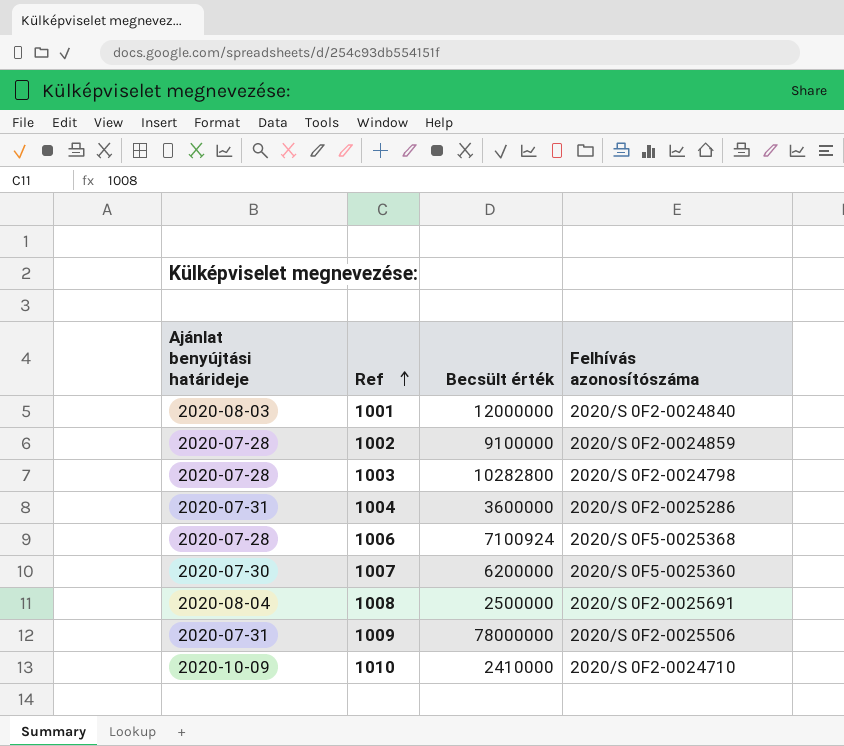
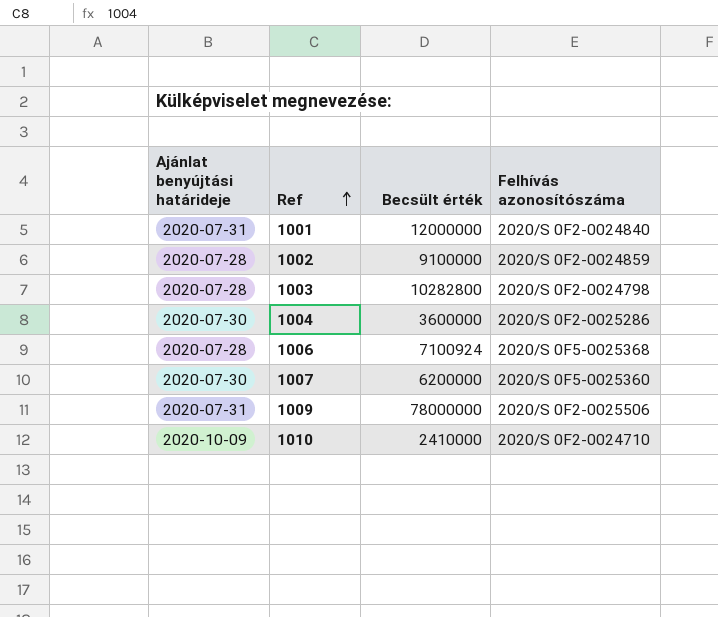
row 1008: 2020-08-04 | 2500000 | 2020/S 0F2-0025691 -> none
1001 | Ajánlat benyújtási határideje: 2020-08-03 -> 2020-07-31
1004 | Ajánlat benyújtási határideje: 2020-07-31 -> 2020-07-30

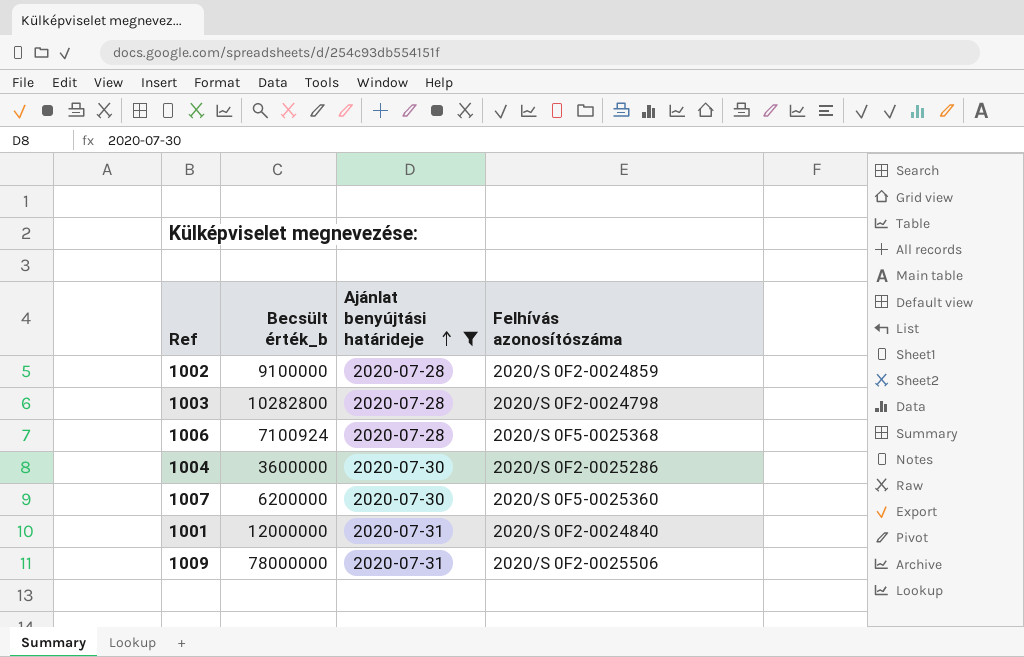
filter: none -> Ajánlat benyújtási határideje != 2020-10-09
row order: Ref ascending -> Ajánlat benyújtási határideje ascending
column name: Becsült érték -> Becsült érték_b
column Ajánlat benyújtási határideje | position: 1 -> 3

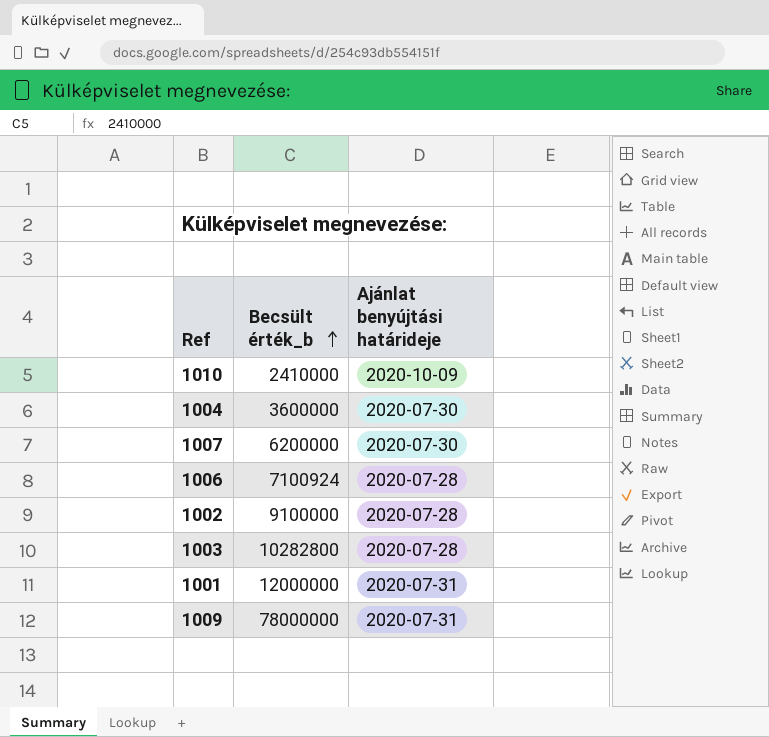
filter: Ajánlat benyújtási határideje != 2020-10-09 -> none
row order: Ajánlat benyújtási határideje ascending -> Becsült érték_b ascending
column Felhívás azonosítószáma | position: 4 -> none

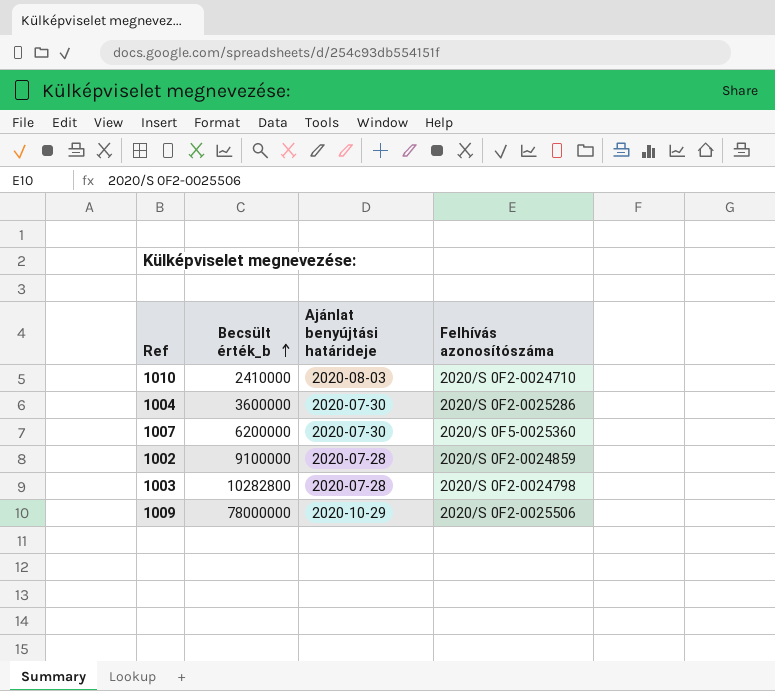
column Felhívás azonosítószáma | position: none -> 4
row 1006: 7100924 | 2020-07-28 -> none
row 1001: 12000000 | 2020-07-31 -> none
1010 | Ajánlat benyújtási határideje: 2020-10-09 -> 2020-08-03
1009 | Ajánlat benyújtási határideje: 2020-07-31 -> 2020-10-29

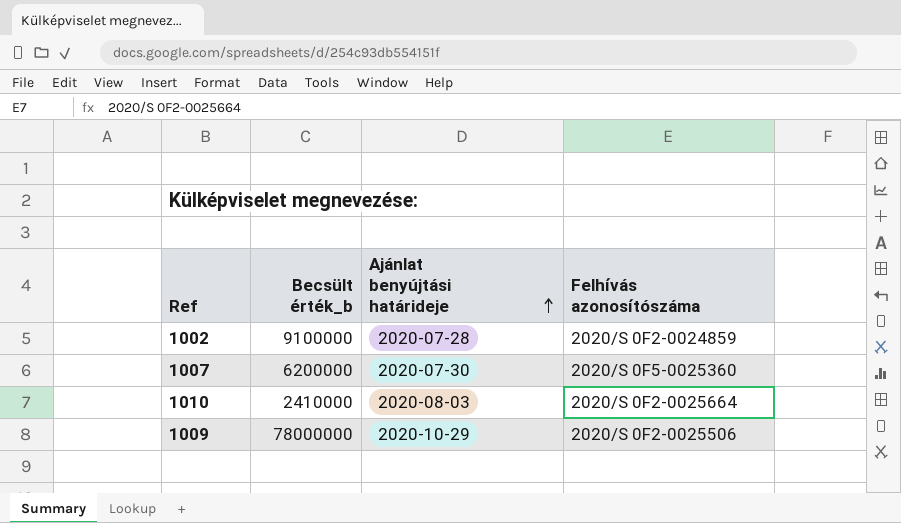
row order: Becsült érték_b ascending -> Ajánlat benyújtási határideje ascending
row 1004: 3600000 | 2020-07-30 | 2020/S 0F2-0025286 -> none
row 1003: 10282800 | 2020-07-28 | 2020/S 0F2-0024798 -> none
1010 | Felhívás azonosítószáma: 2020/S 0F2-0024710 -> 2020/S 0F2-0025664

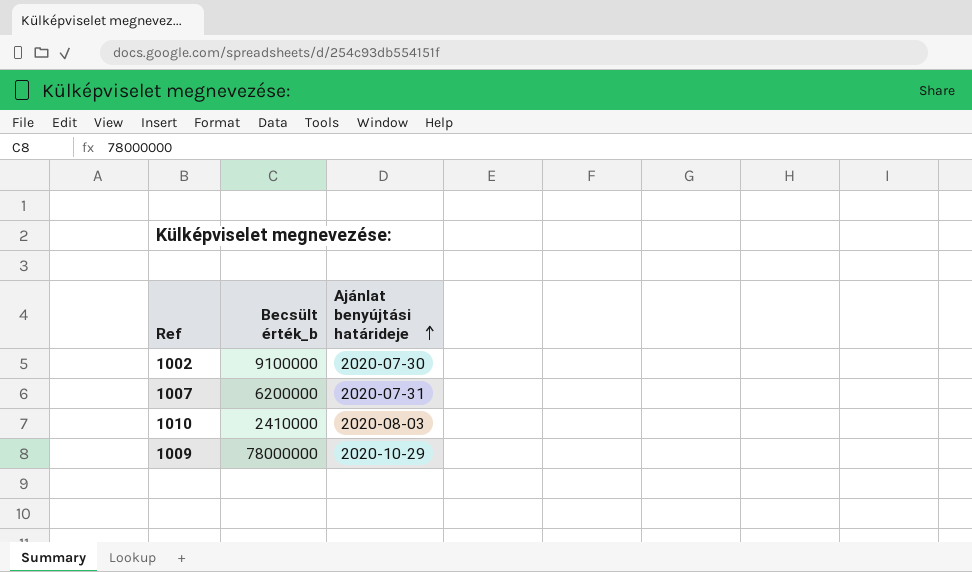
column Felhívás azonosítószáma | position: 4 -> none
1002 | Ajánlat benyújtási határideje: 2020-07-28 -> 2020-07-30
1007 | Ajánlat benyújtási határideje: 2020-07-30 -> 2020-07-31

